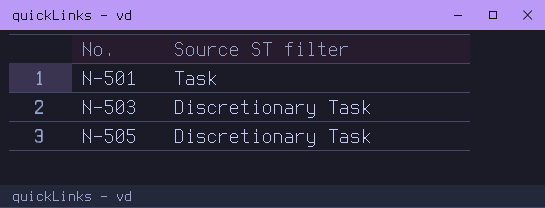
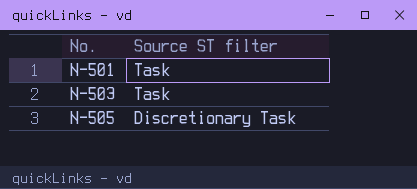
N-503 | Source ST filter: Discretionary Task -> Task

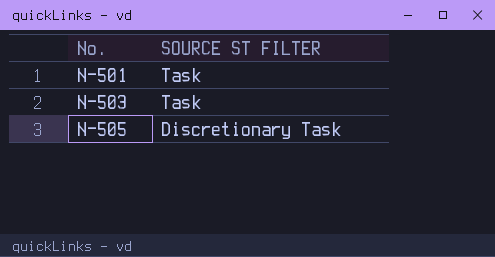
column name: Source ST filter -> SOURCE ST FILTER

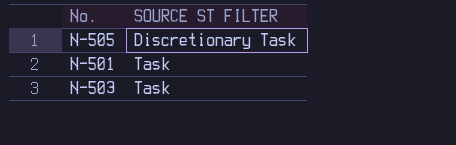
row order: No. ascending -> SOURCE ST FILTER ascending

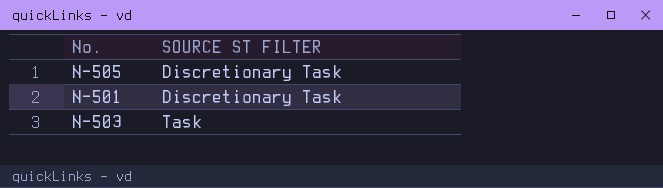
N-501 | SOURCE ST FILTER: Task -> Discretionary Task

